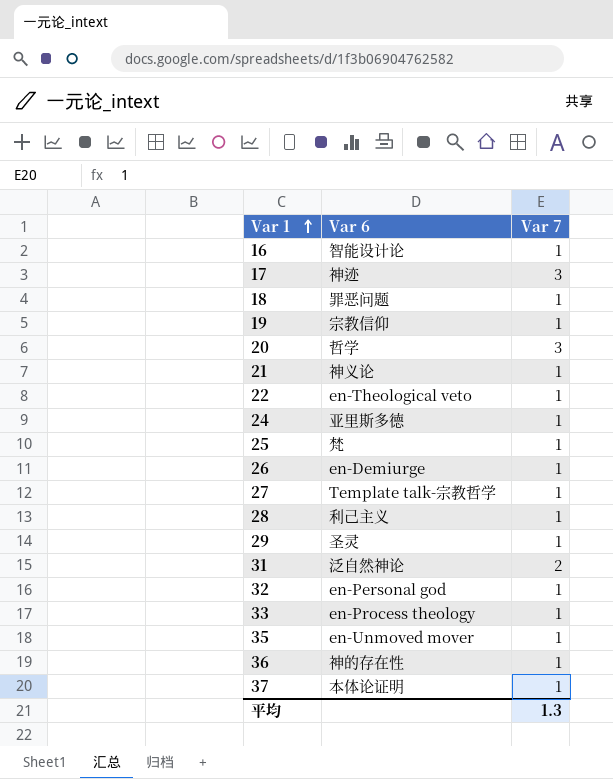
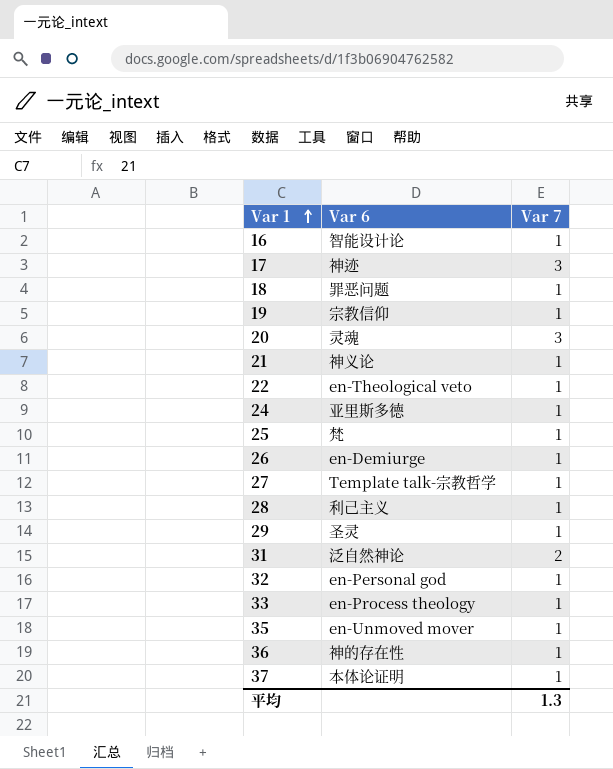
20 | Var 6: 哲学 -> 灵魂

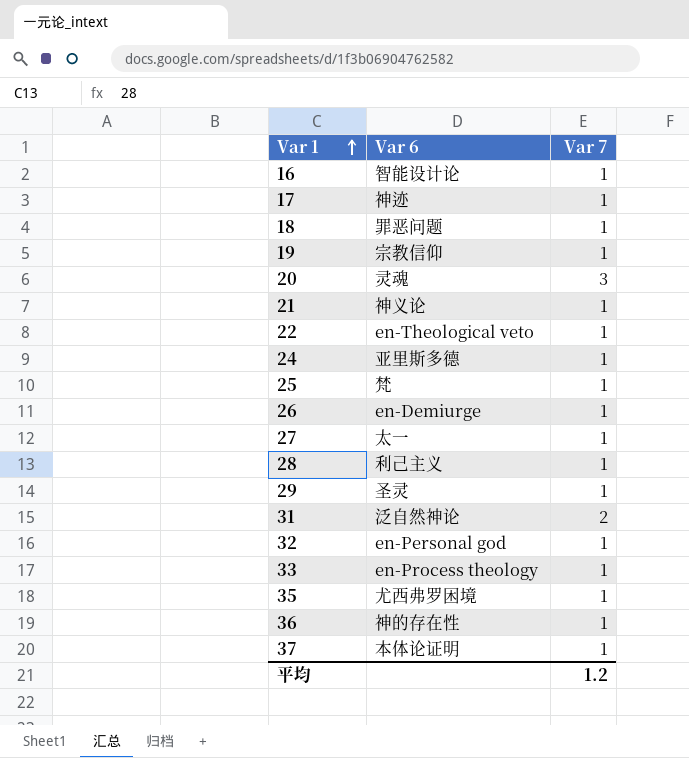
17 | Var 7: 3 -> 1
27 | Var 6: Template talk-宗教哲学 -> 太一
35 | Var 6: en-Unmoved mover -> 尤西弗罗困境
平均 | Var 7: 1.3 -> 1.2

